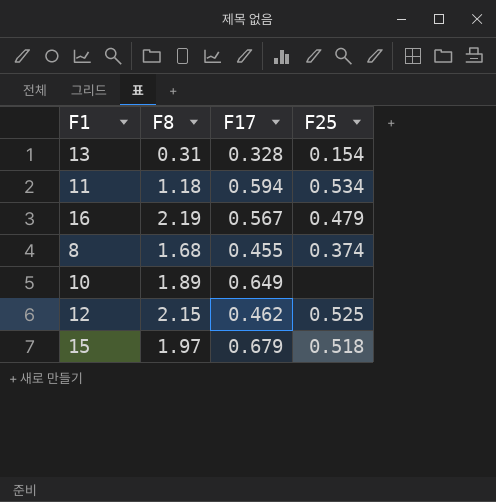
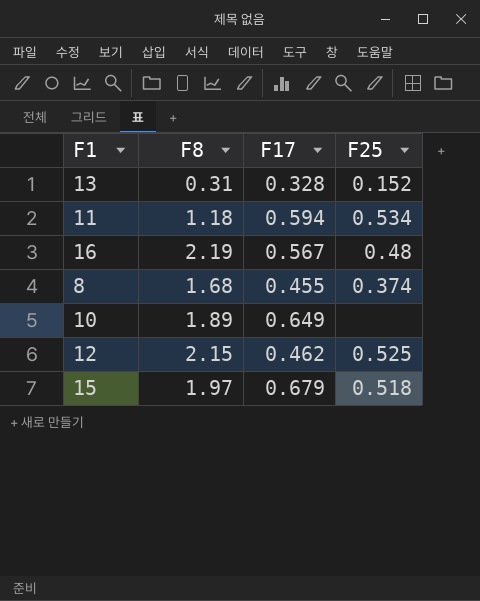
13 | F25: 0.154 -> 0.152
16 | F25: 0.479 -> 0.48

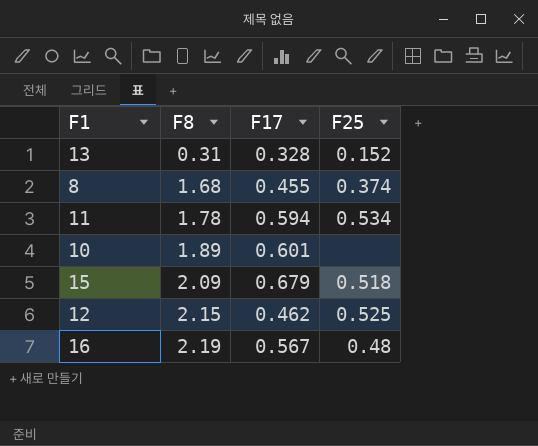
row order: none -> F8 ascending
11 | F8: 1.18 -> 1.78
10 | F17: 0.649 -> 0.601
15 | F8: 1.97 -> 2.09

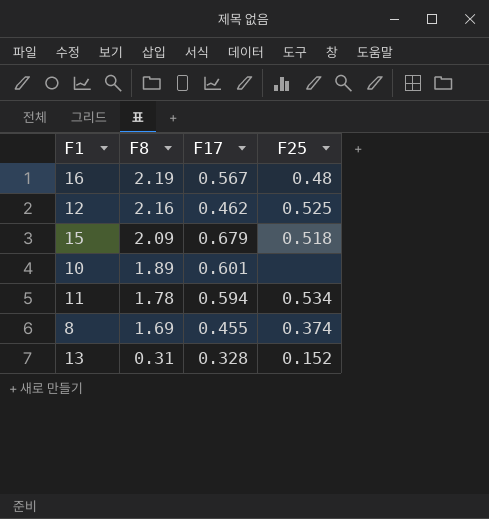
row order: F8 ascending -> F8 descending
12 | F8: 2.15 -> 2.16
8 | F8: 1.68 -> 1.69

